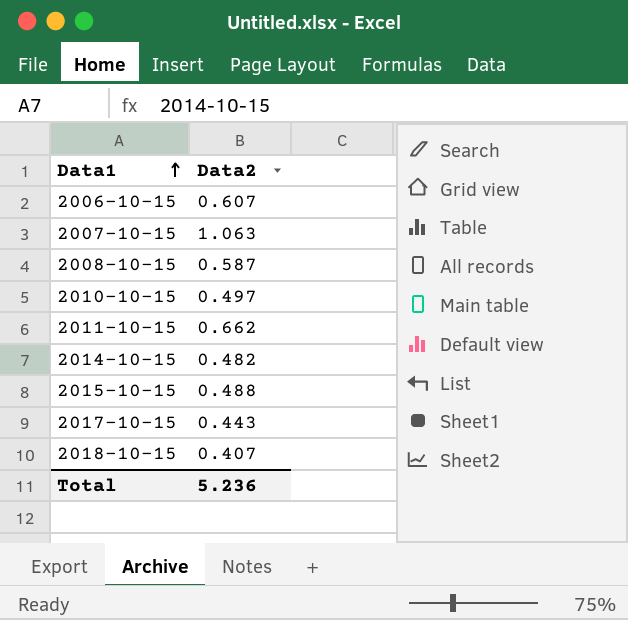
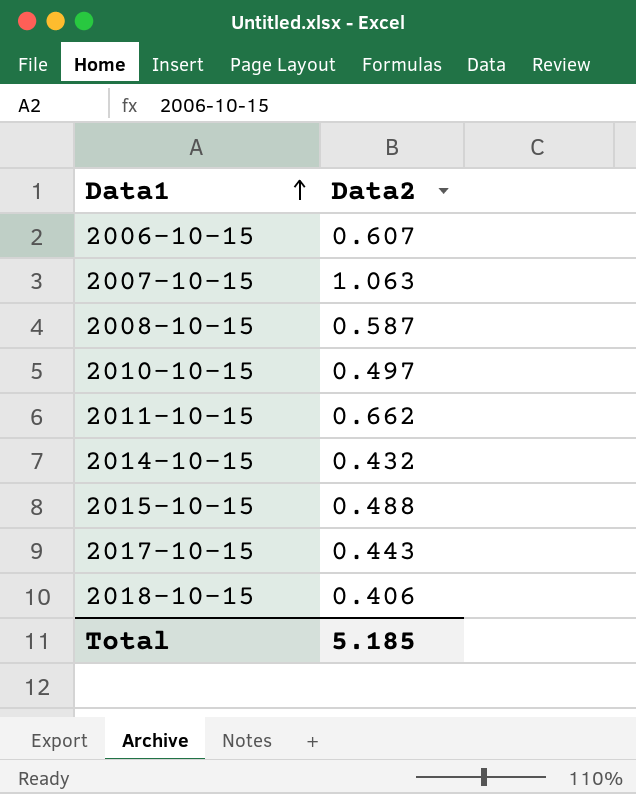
2014-10-15 | Data2: 0.482 -> 0.432
2018-10-15 | Data2: 0.407 -> 0.406
Total | Data2: 5.236 -> 5.185

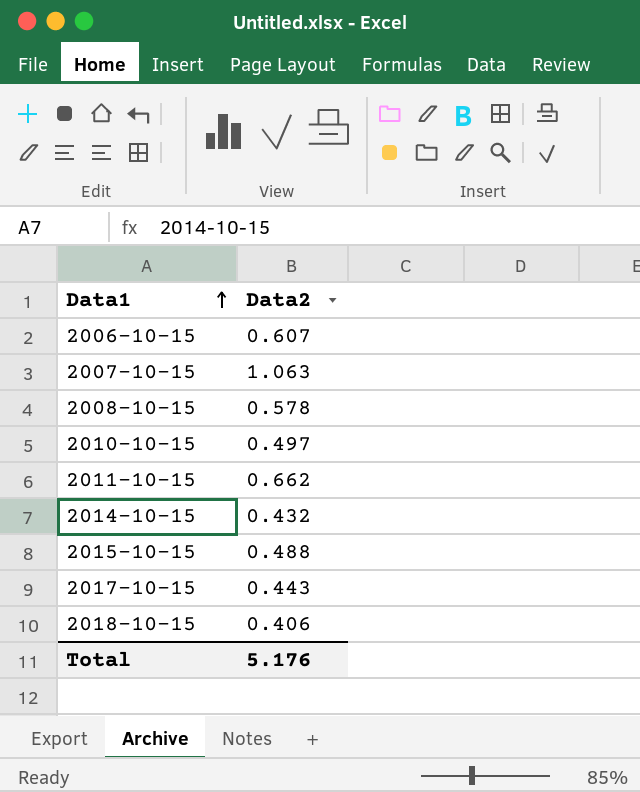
2008-10-15 | Data2: 0.587 -> 0.578
Total | Data2: 5.185 -> 5.176

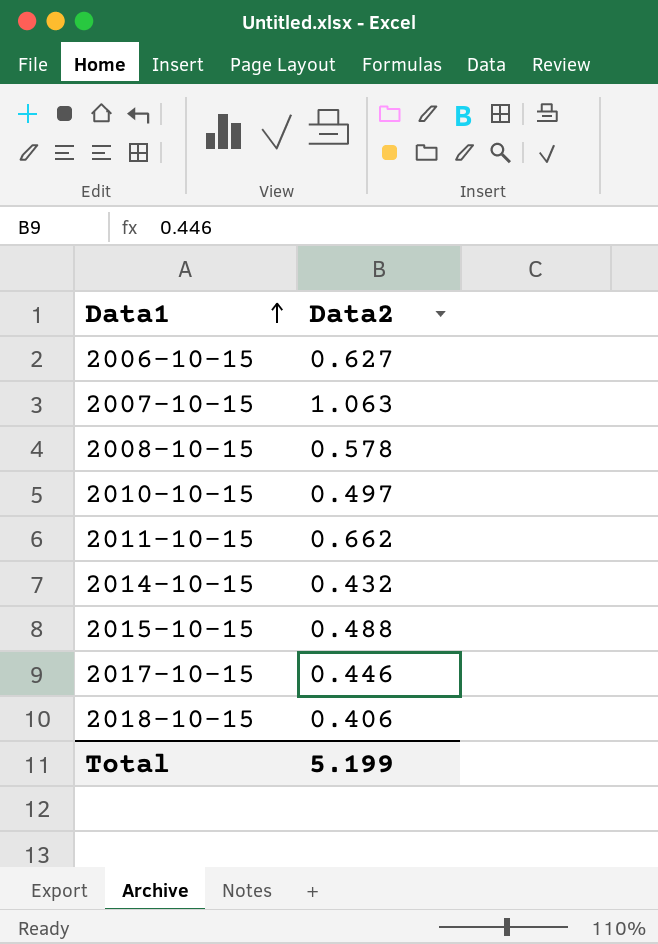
2006-10-15 | Data2: 0.607 -> 0.627
2017-10-15 | Data2: 0.443 -> 0.446
Total | Data2: 5.176 -> 5.199

